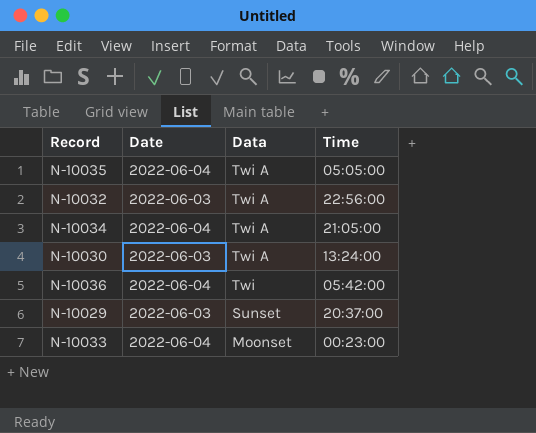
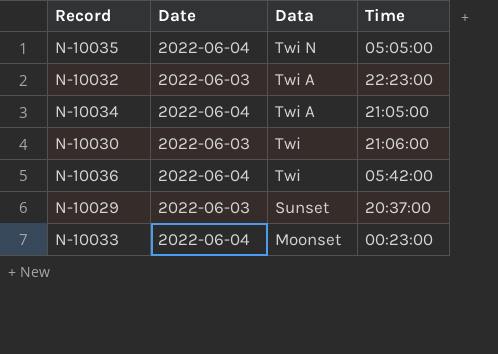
N-10035 | Data: Twi A -> Twi N
N-10032 | Time: 22:56:00 -> 22:23:00
N-10030 | Data: Twi A -> Twi
N-10030 | Time: 13:24:00 -> 21:06:00

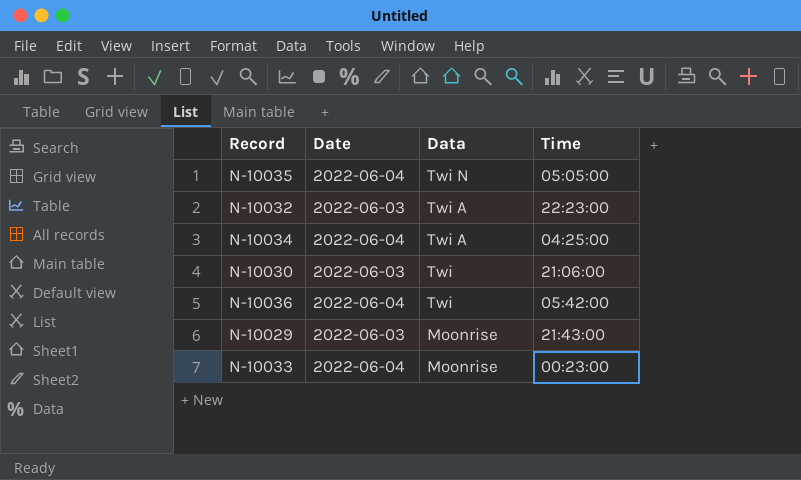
N-10034 | Time: 21:05:00 -> 04:25:00
N-10029 | Data: Sunset -> Moonrise
N-10029 | Time: 20:37:00 -> 21:43:00
N-10033 | Data: Moonset -> Moonrise

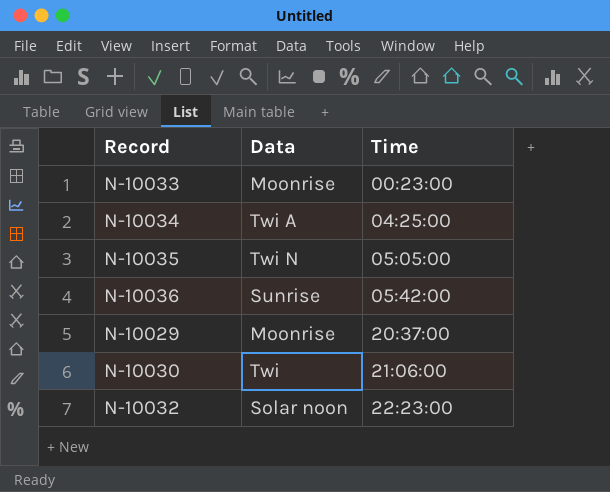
row order: Data descending -> Time ascending
column Date | position: 2 -> none
N-10036 | Data: Twi -> Sunrise
N-10029 | Time: 21:43:00 -> 20:37:00
N-10032 | Data: Twi A -> Solar noon

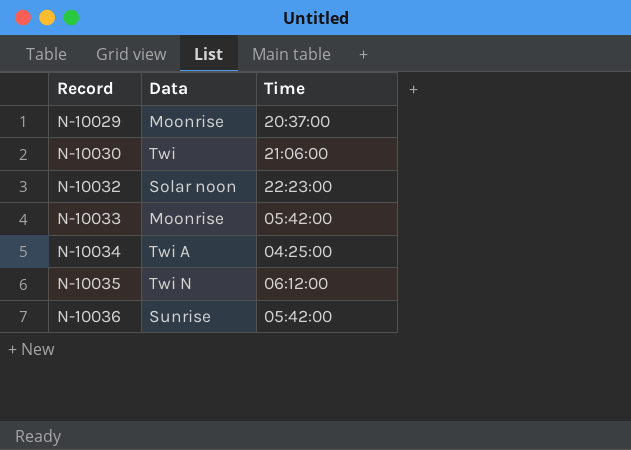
row order: Time ascending -> Record ascending
N-10033 | Time: 00:23:00 -> 05:42:00
N-10035 | Time: 05:05:00 -> 06:12:00

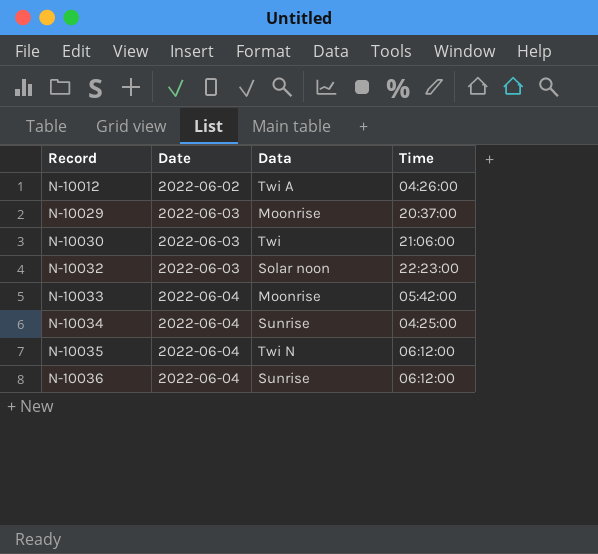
column Date | position: none -> 2
row N-10012: none -> 2022-06-02 | Twi A | 04:26:00
N-10034 | Data: Twi A -> Sunrise
N-10036 | Time: 05:42:00 -> 06:12:00

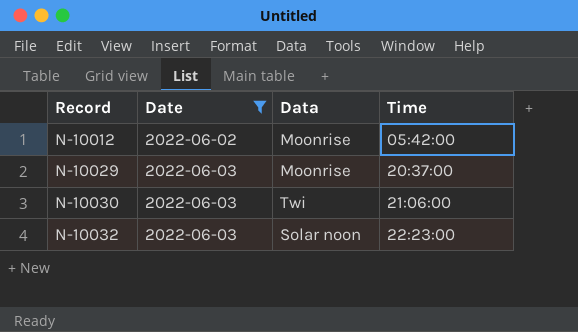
filter: none -> Date != 2022-06-04
N-10012 | Data: Twi A -> Moonrise
N-10012 | Time: 04:26:00 -> 05:42:00

